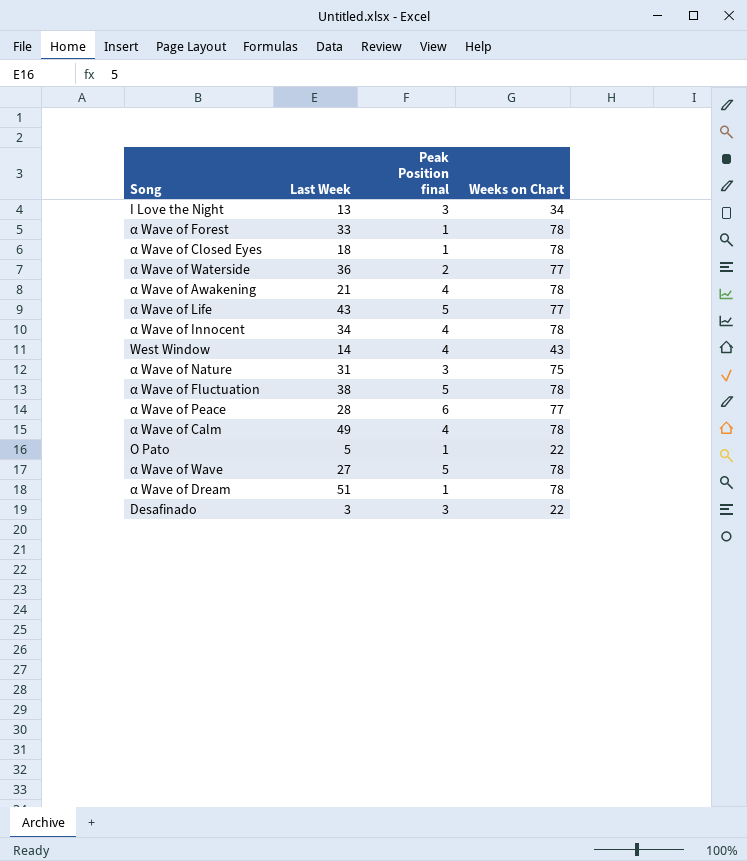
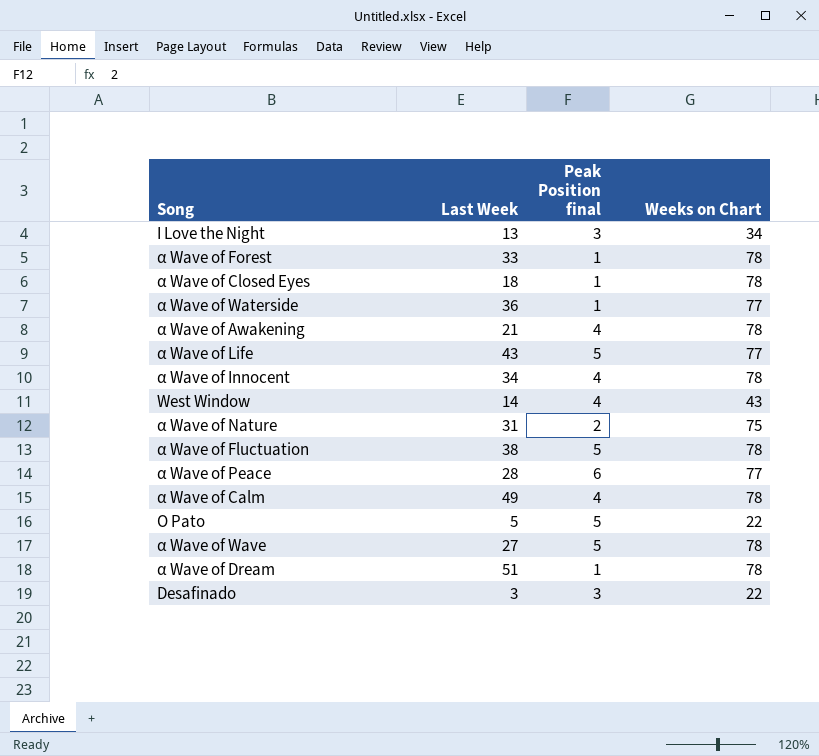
α Wave of Waterside | Peak Position final: 2 -> 1
α Wave of Nature | Peak Position final: 3 -> 2
O Pato | Peak Position final: 1 -> 5

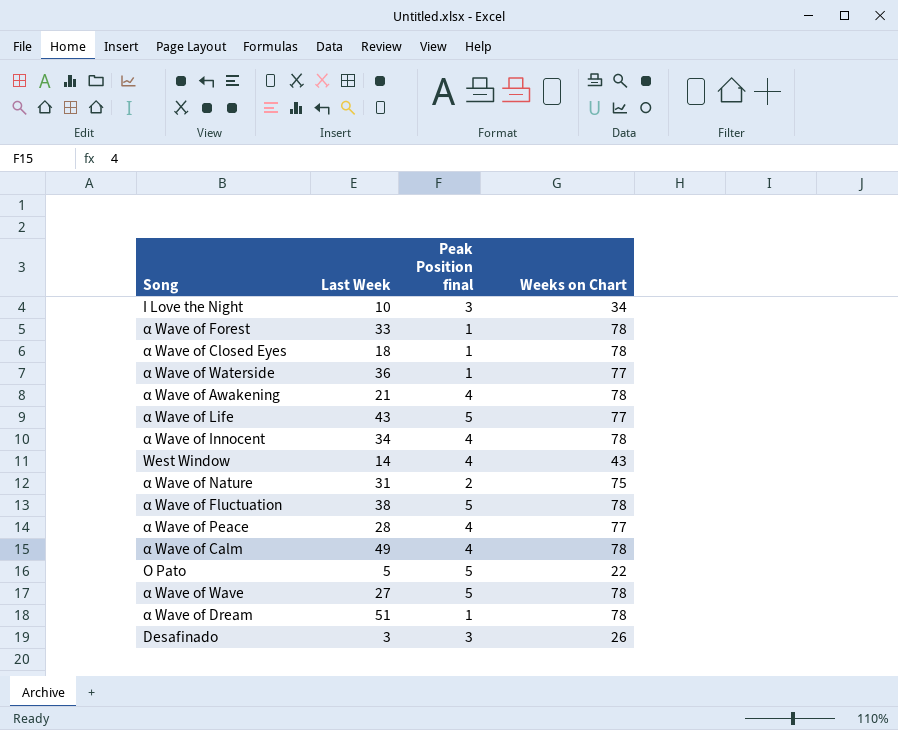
I Love the Night | Last Week: 13 -> 10
α Wave of Peace | Peak Position final: 6 -> 4
Desafinado | Weeks on Chart: 22 -> 26

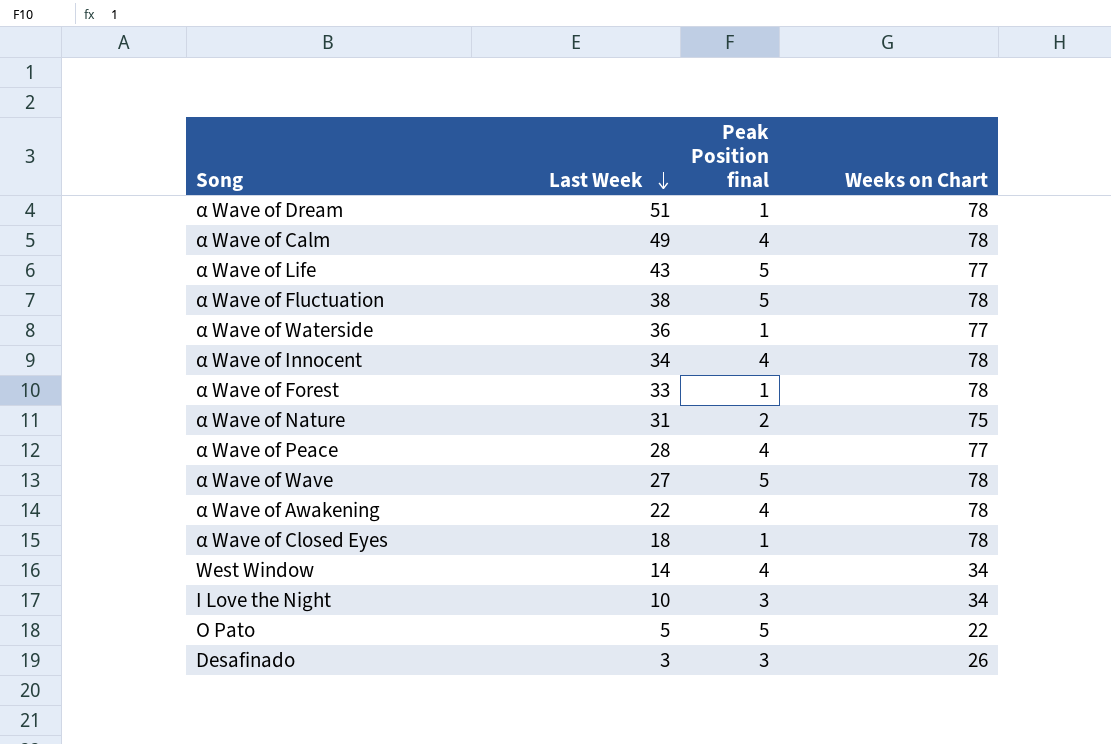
row order: none -> Last Week descending
α Wave of Awakening | Last Week: 21 -> 22
West Window | Weeks on Chart: 43 -> 34

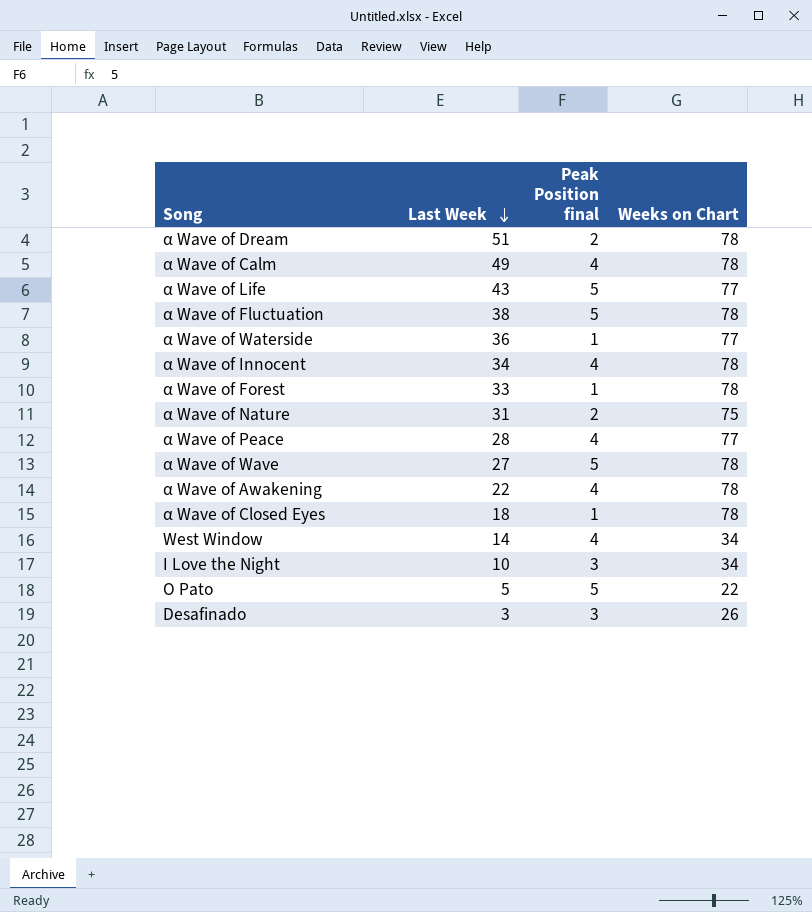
α Wave of Dream | Peak Position final: 1 -> 2

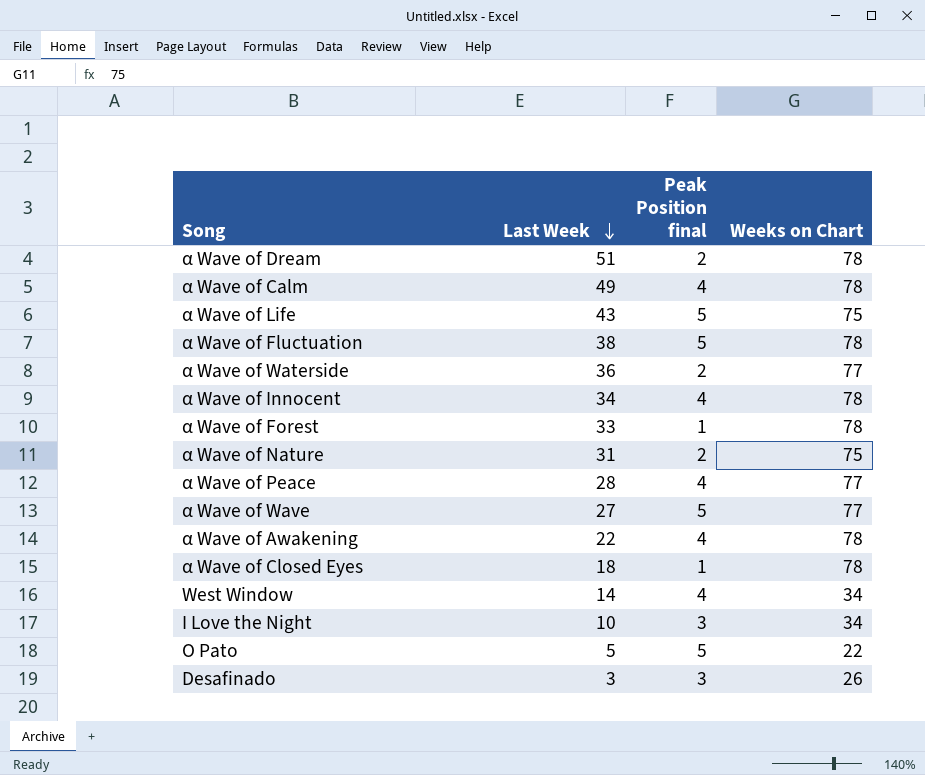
α Wave of Life | Weeks on Chart: 77 -> 75
α Wave of Waterside | Peak Position final: 1 -> 2
α Wave of Wave | Weeks on Chart: 78 -> 77

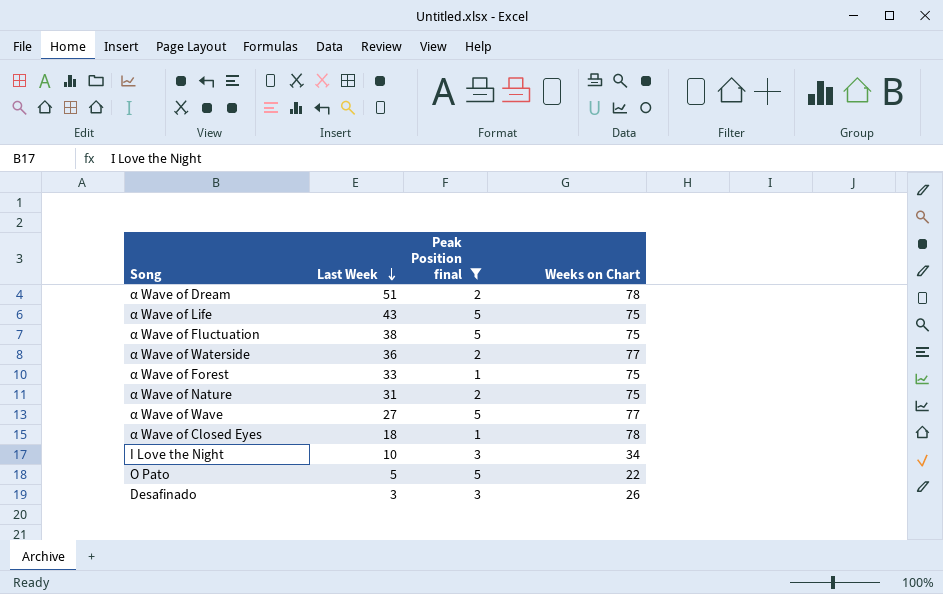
filter: none -> Peak Position final != 4
α Wave of Fluctuation | Weeks on Chart: 78 -> 75
α Wave of Forest | Weeks on Chart: 78 -> 75

